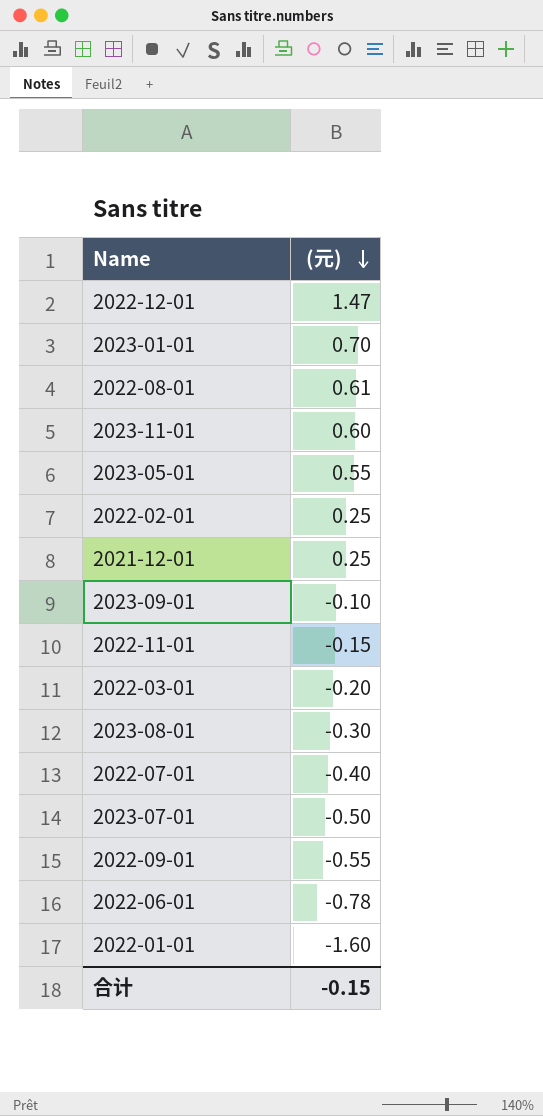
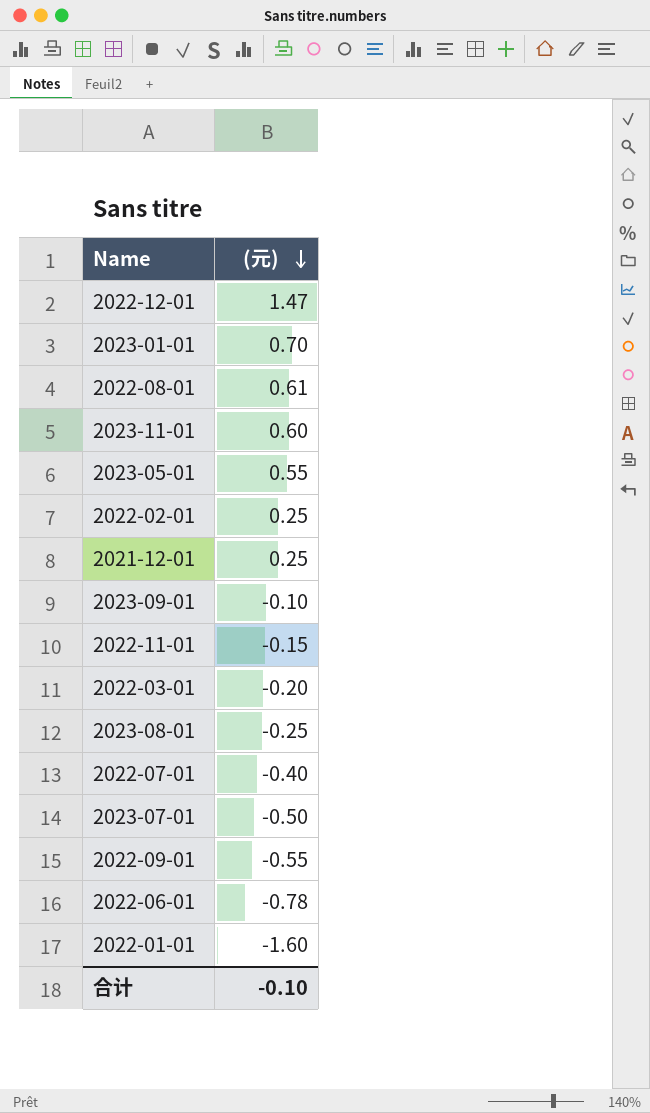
2023-08-01 | (元): -0.30 -> -0.25
合计 | (元): -0.15 -> -0.10

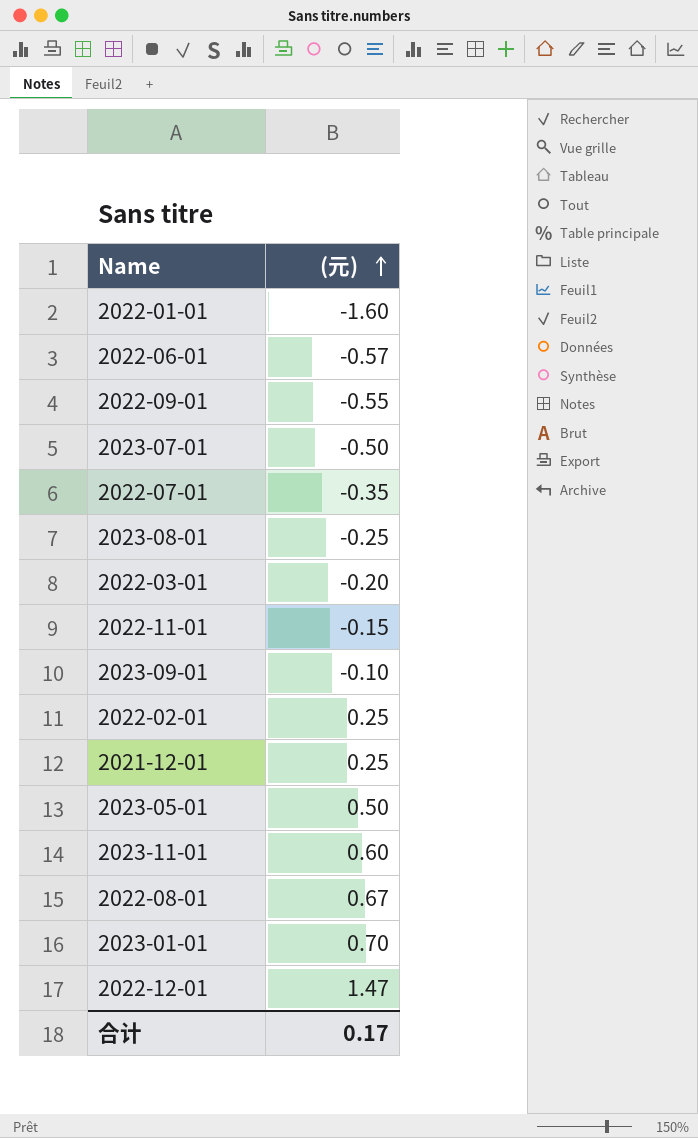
row order: (元) descending -> (元) ascending
2022-06-01 | (元): -0.78 -> -0.57
2022-07-01 | (元): -0.40 -> -0.35
2023-05-01 | (元): 0.55 -> 0.50
2022-08-01 | (元): 0.61 -> 0.67
合计 | (元): -0.10 -> 0.17

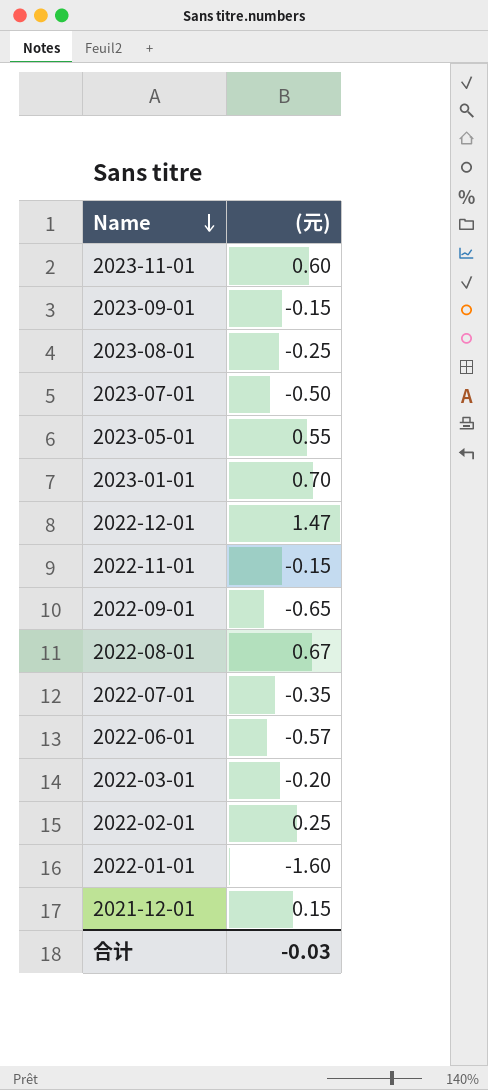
row order: (元) ascending -> Name descending
2023-09-01 | (元): -0.10 -> -0.15
2023-05-01 | (元): 0.50 -> 0.55
2022-09-01 | (元): -0.55 -> -0.65
2021-12-01 | (元): 0.25 -> 0.15
合计 | (元): 0.17 -> -0.03

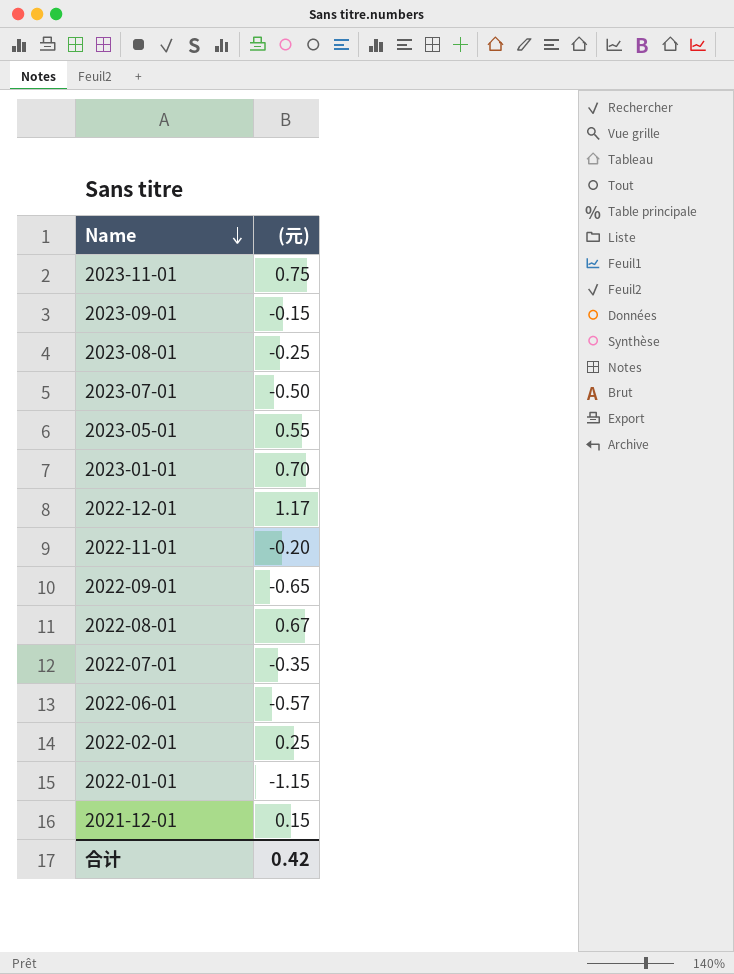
row 2022-03-01: -0.20 -> none
2023-11-01 | (元): 0.60 -> 0.75
2022-12-01 | (元): 1.47 -> 1.17
2022-11-01 | (元): -0.15 -> -0.20
2022-01-01 | (元): -1.60 -> -1.15
合计 | (元): -0.03 -> 0.42

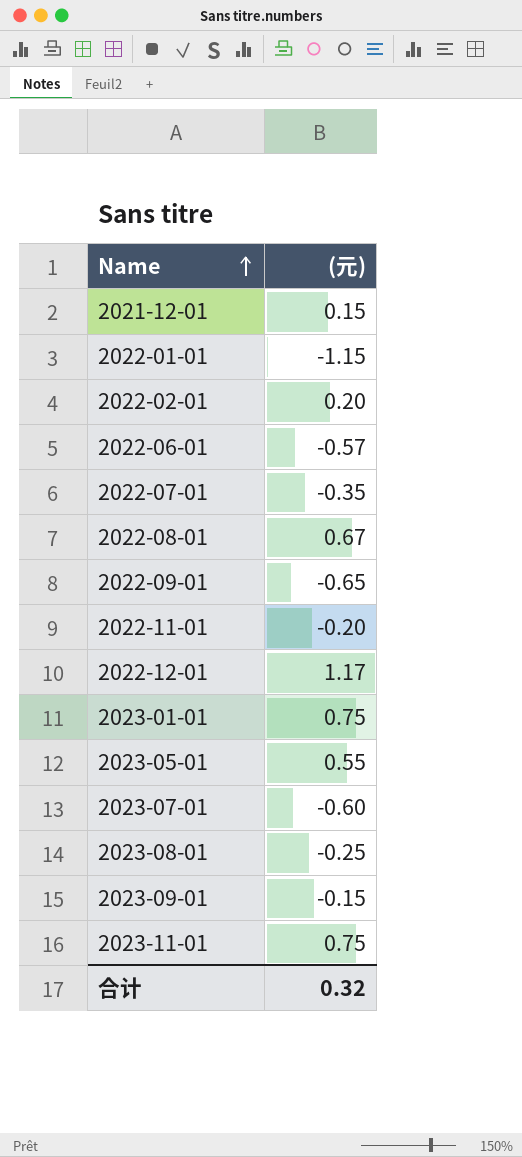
row order: Name descending -> Name ascending
2022-02-01 | (元): 0.25 -> 0.20
2023-01-01 | (元): 0.70 -> 0.75
2023-07-01 | (元): -0.50 -> -0.60
合计 | (元): 0.42 -> 0.32

